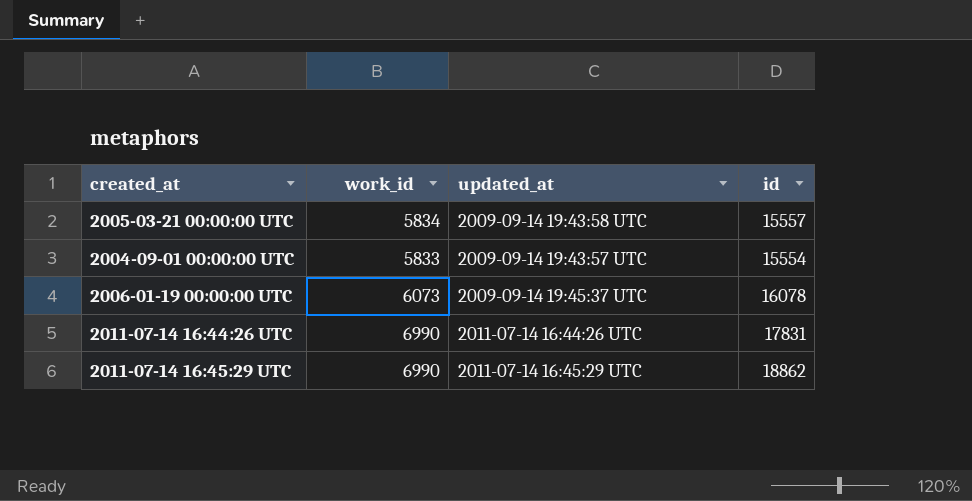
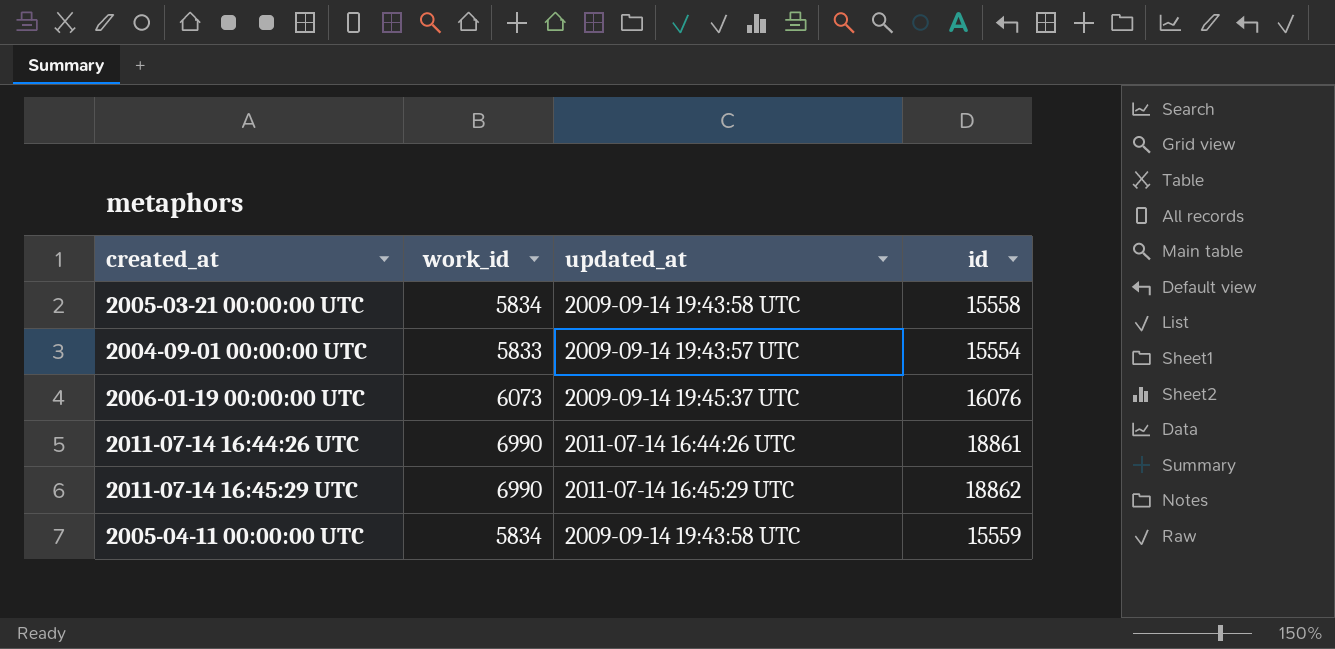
2005-03-21 00:00:00 UTC | id: 15557 -> 15558
2006-01-19 00:00:00 UTC | id: 16078 -> 16076
2011-07-14 16:44:26 UTC | id: 17831 -> 18861
row 2005-04-11 00:00:00 UTC: none -> 5834 | 2009-09-14 19:43:58 UTC | 15559

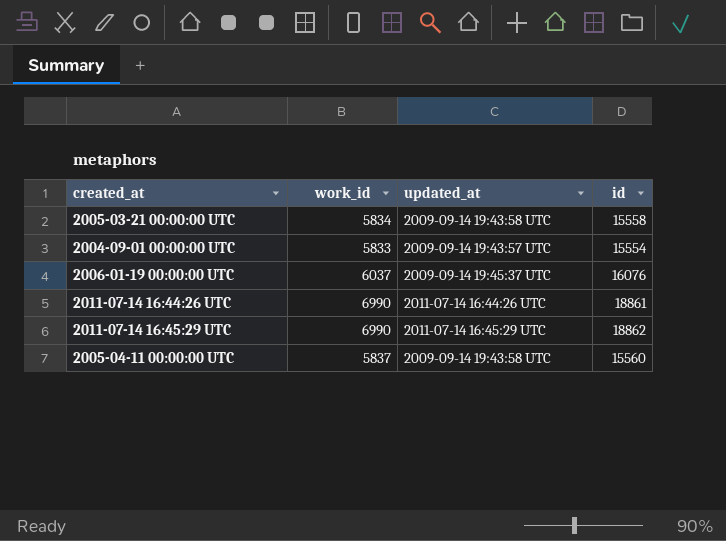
2006-01-19 00:00:00 UTC | work_id: 6073 -> 6037
2005-04-11 00:00:00 UTC | work_id: 5834 -> 5837
2005-04-11 00:00:00 UTC | id: 15559 -> 15560

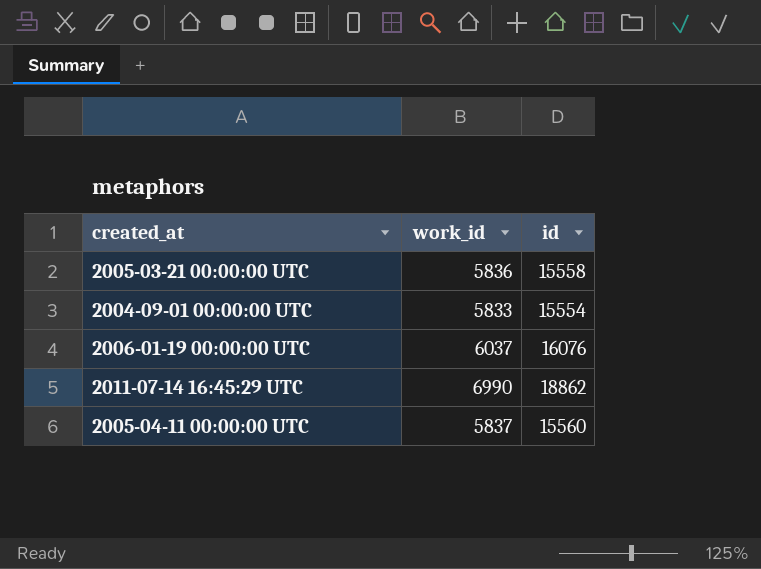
column updated_at | position: 3 -> none
row 2011-07-14 16:44:26 UTC: 6990 | 2011-07-14 16:44:26 UTC | 18861 -> none
2005-03-21 00:00:00 UTC | work_id: 5834 -> 5836

